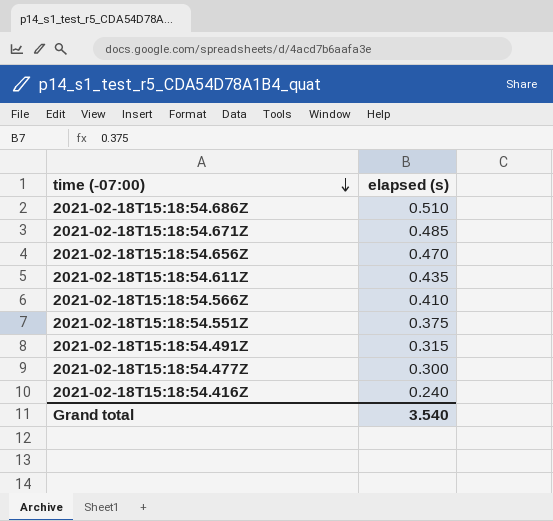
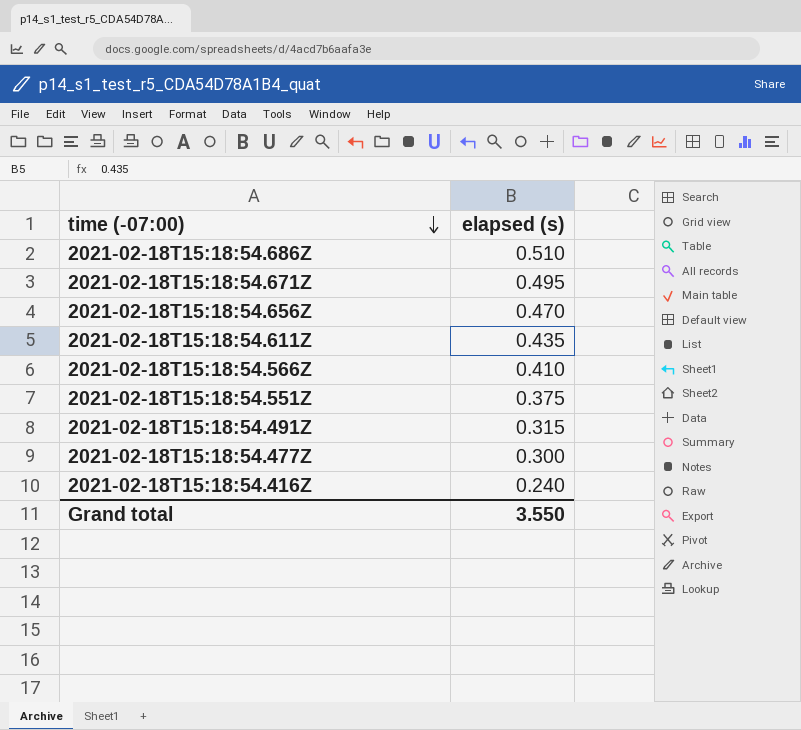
2021-02-18T15:18:54.671Z | elapsed (s): 0.485 -> 0.495
Grand total | elapsed (s): 3.540 -> 3.550

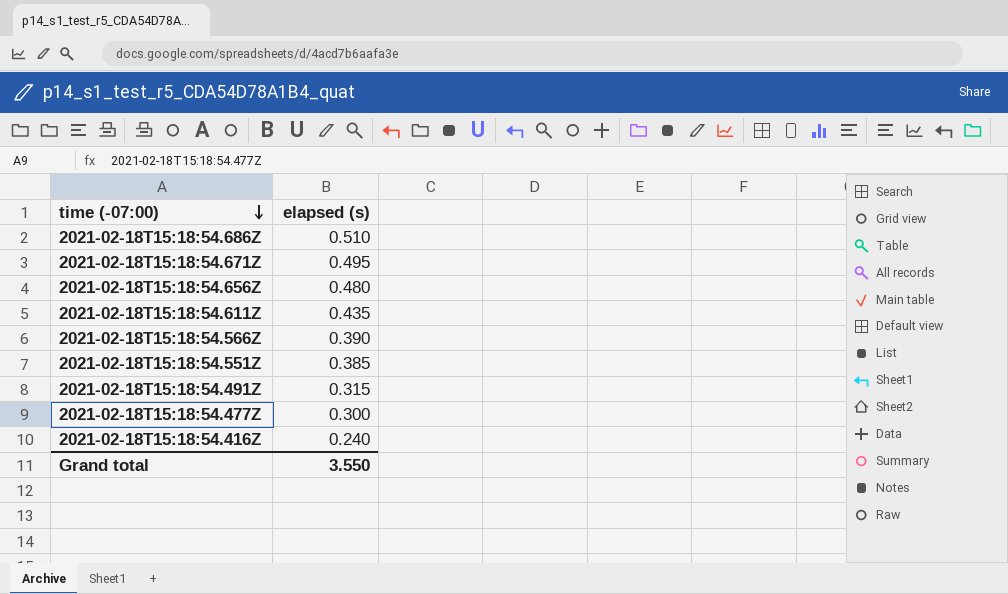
2021-02-18T15:18:54.656Z | elapsed (s): 0.470 -> 0.480
2021-02-18T15:18:54.566Z | elapsed (s): 0.410 -> 0.390
2021-02-18T15:18:54.551Z | elapsed (s): 0.375 -> 0.385

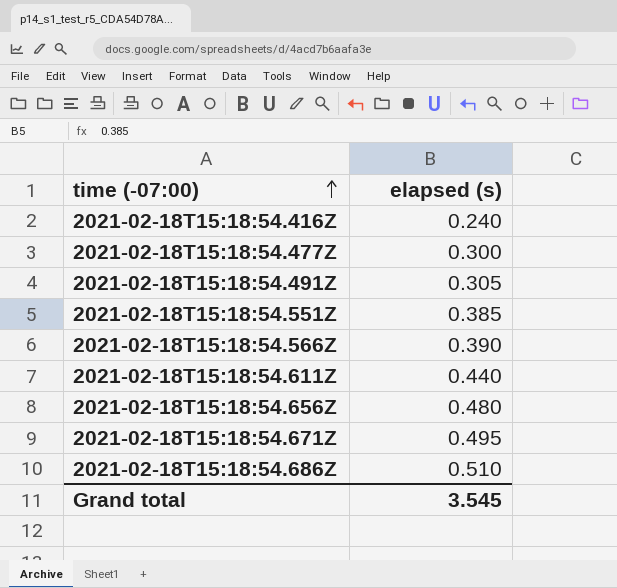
row order: time (-07:00) descending -> time (-07:00) ascending
2021-02-18T15:18:54.491Z | elapsed (s): 0.315 -> 0.305
2021-02-18T15:18:54.611Z | elapsed (s): 0.435 -> 0.440
Grand total | elapsed (s): 3.550 -> 3.545

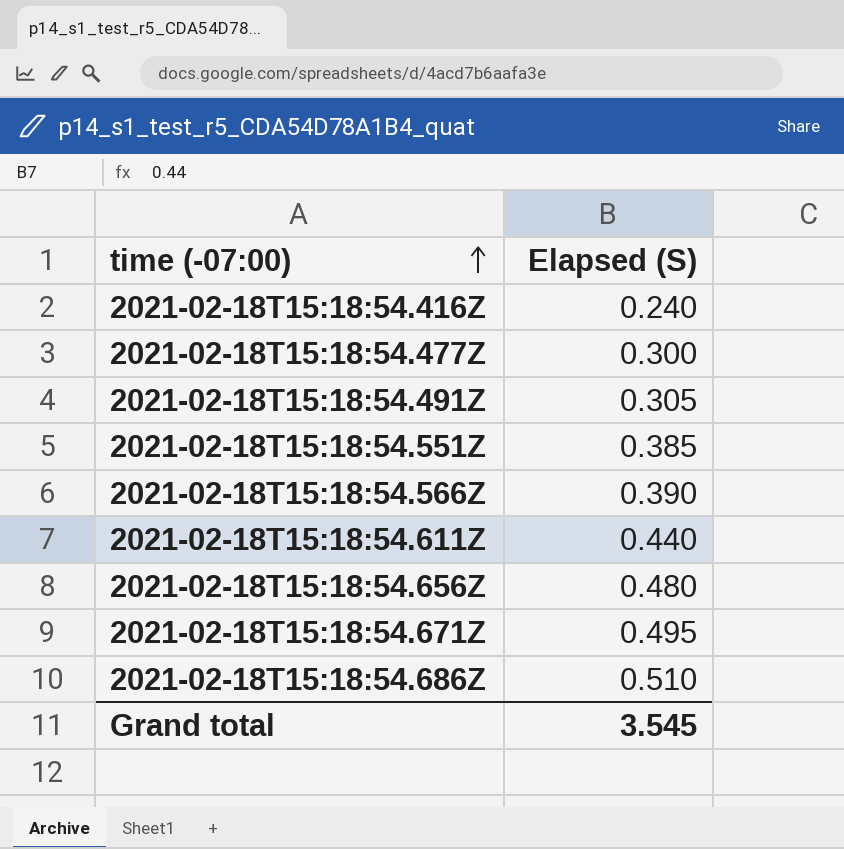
column name: elapsed (s) -> Elapsed (S)

